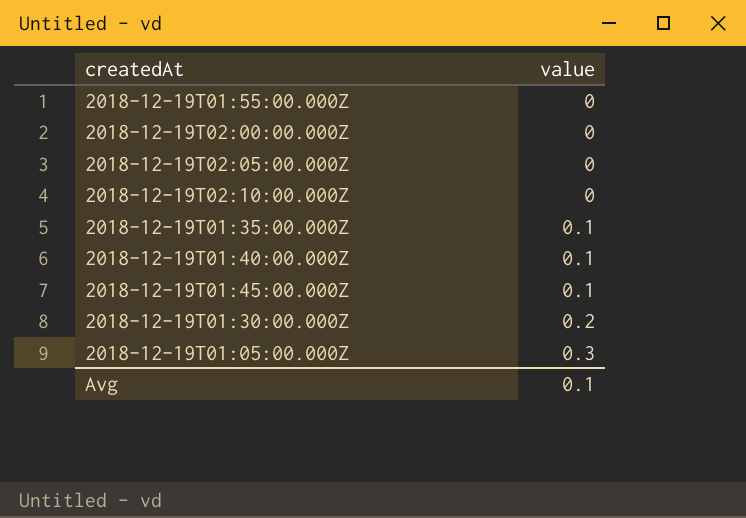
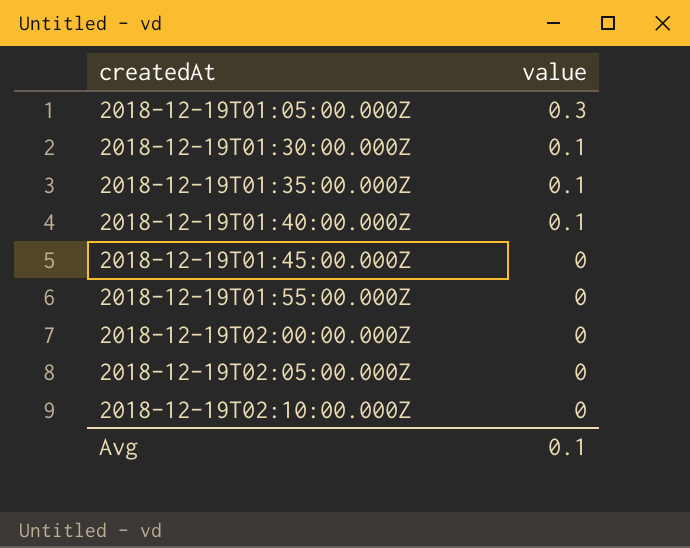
row order: value ascending -> createdAt ascending
2018-12-19T01:30:00.000Z | value: 0.2 -> 0.1
2018-12-19T01:45:00.000Z | value: 0.1 -> 0

